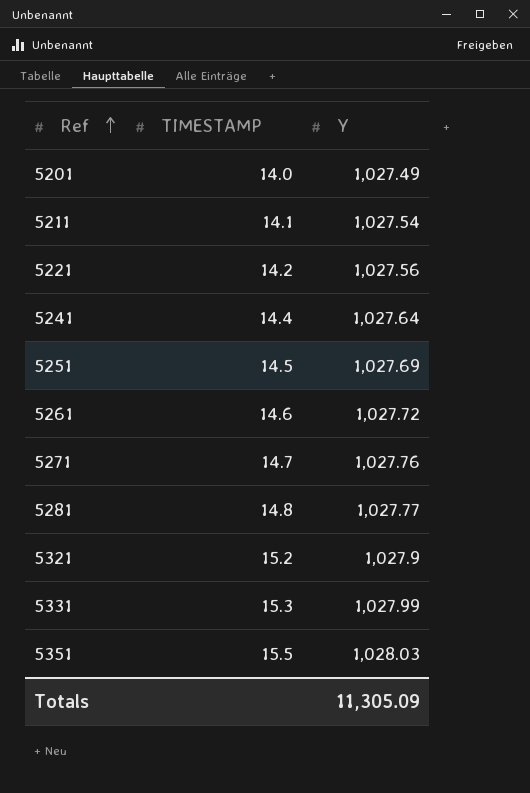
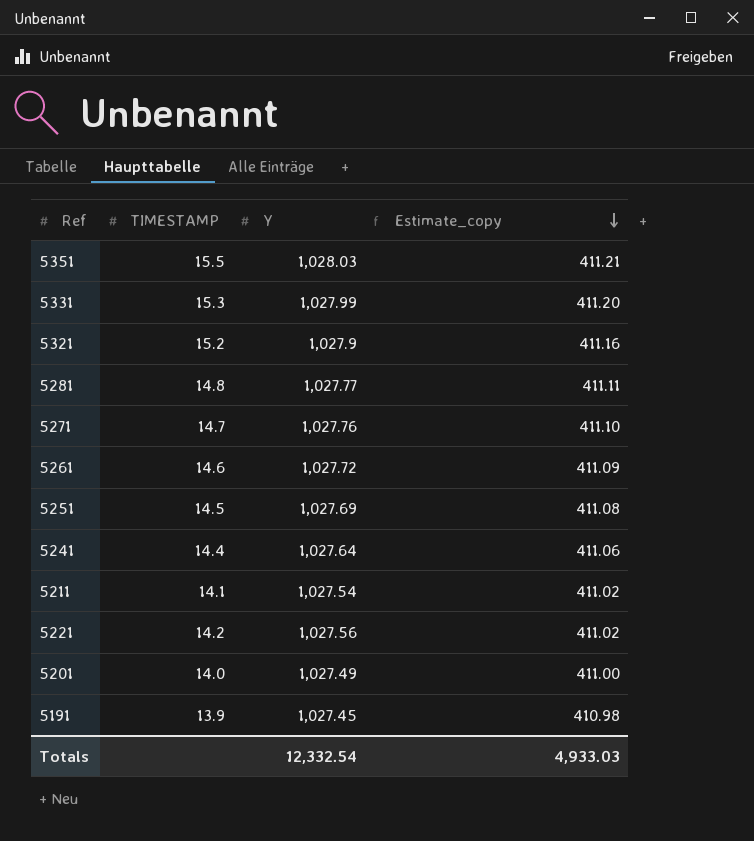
row order: Ref ascending -> Estimate_copy descending
column Estimate_copy | formula: none -> [Y] * 0.4
row 5191: none -> 13.9 | 1,027.45 | 410.98
Totals | Y: 11,305.09 -> 12,332.54

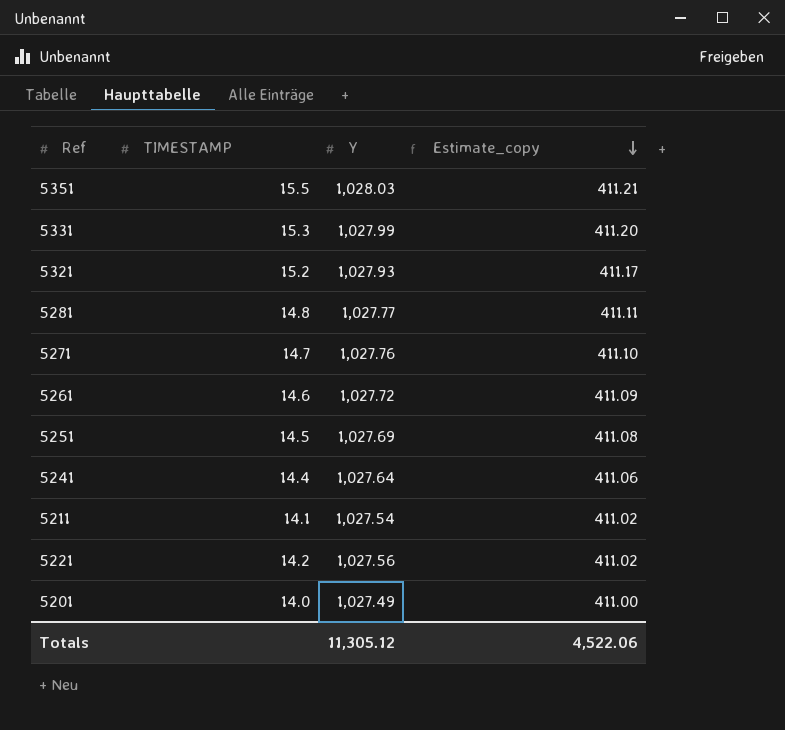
row 5191: 13.9 | 1,027.45 | 410.98 -> none
5321 | Y: 1,027.9 -> 1,027.93
5321 | Estimate_copy: 411.16 -> 411.17
Totals | Y: 12,332.54 -> 11,305.12
Totals | Estimate_copy: 4,933.03 -> 4,522.06

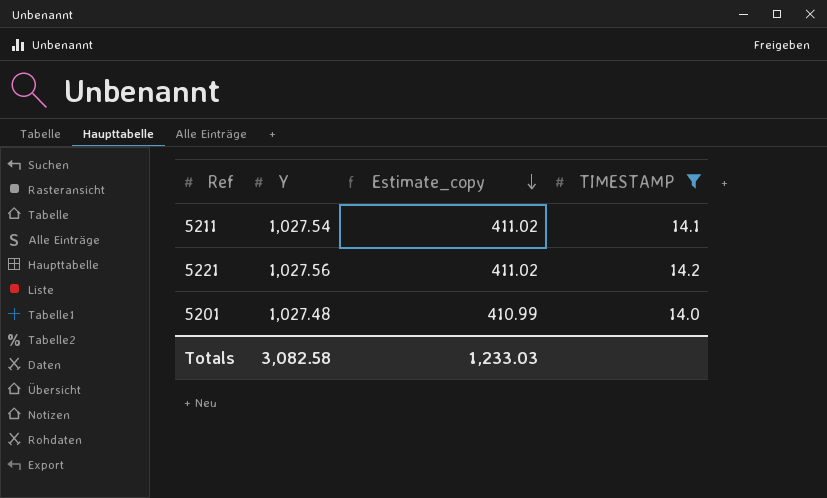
filter: none -> TIMESTAMP <= 14.2
column TIMESTAMP | position: 2 -> 4
5201 | Y: 1,027.49 -> 1,027.48
5201 | Estimate_copy: 411.00 -> 410.99
Totals | Y: 11,305.12 -> 3,082.58
Totals | Estimate_copy: 4,522.06 -> 1,233.03

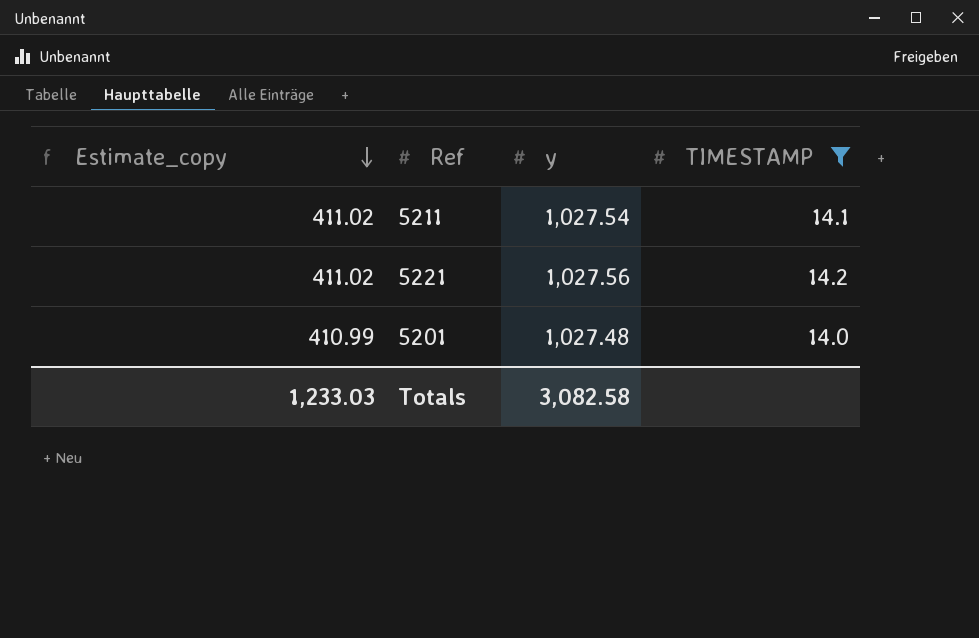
column Estimate_copy | position: 3 -> 1
column name: Y -> y

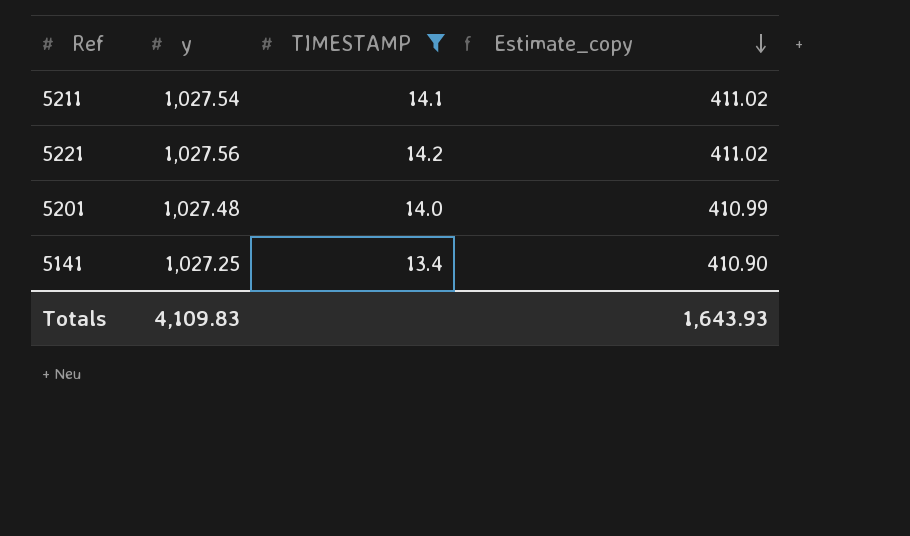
column Estimate_copy | position: 1 -> 4
row 5141: none -> 1,027.25 | 13.4 | 410.90
Totals | y: 3,082.58 -> 4,109.83
Totals | Estimate_copy: 1,233.03 -> 1,643.93

